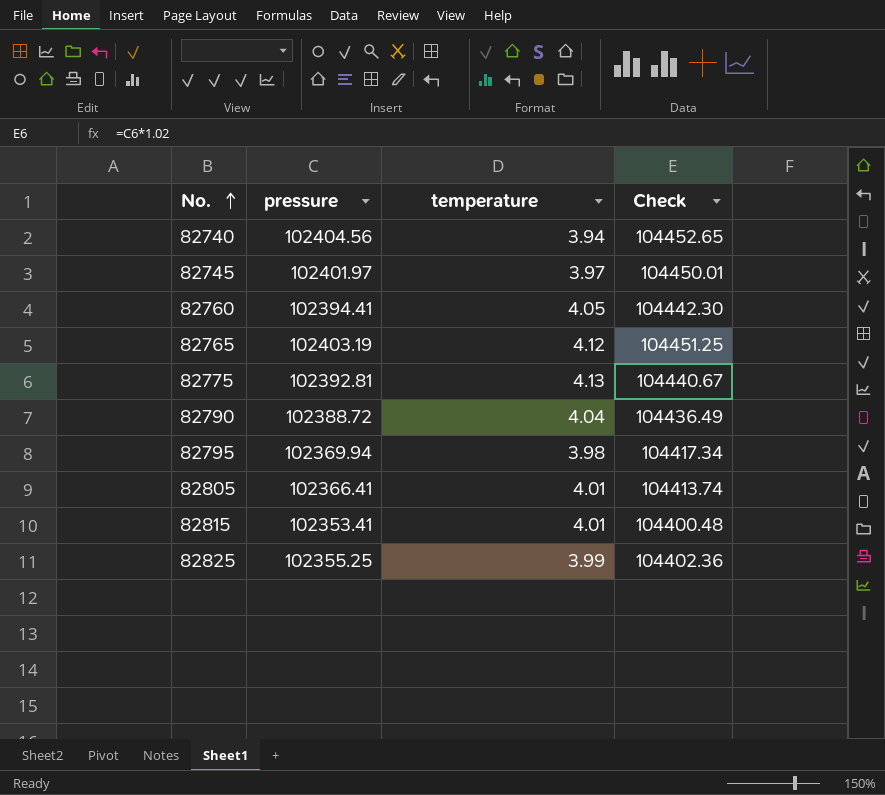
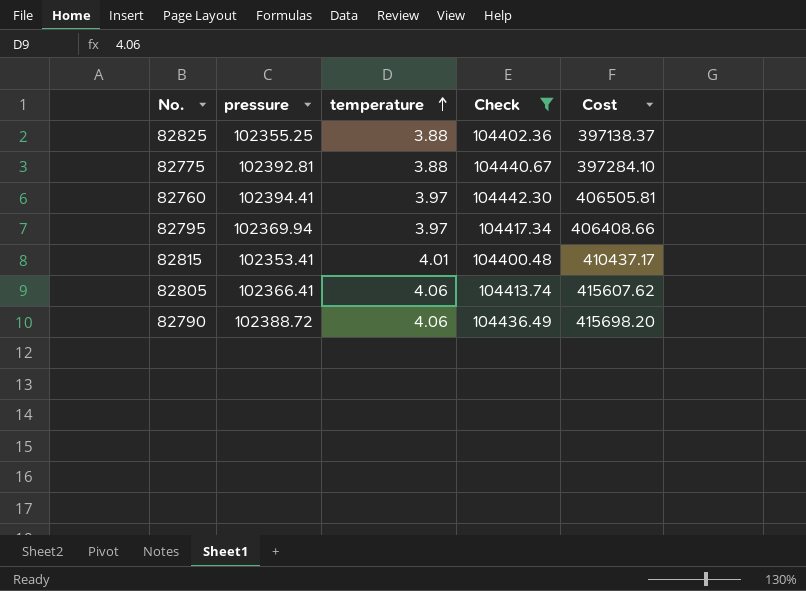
filter: none -> Check <= 104442.30
row order: No. ascending -> temperature ascending
column Cost | formula: none -> [pressure] * [temperature]
82825 | temperature: 3.99 -> 3.88
82775 | temperature: 4.13 -> 3.88
82760 | temperature: 4.05 -> 3.97
82795 | temperature: 3.98 -> 3.97
82805 | temperature: 4.01 -> 4.06
82790 | temperature: 4.04 -> 4.06

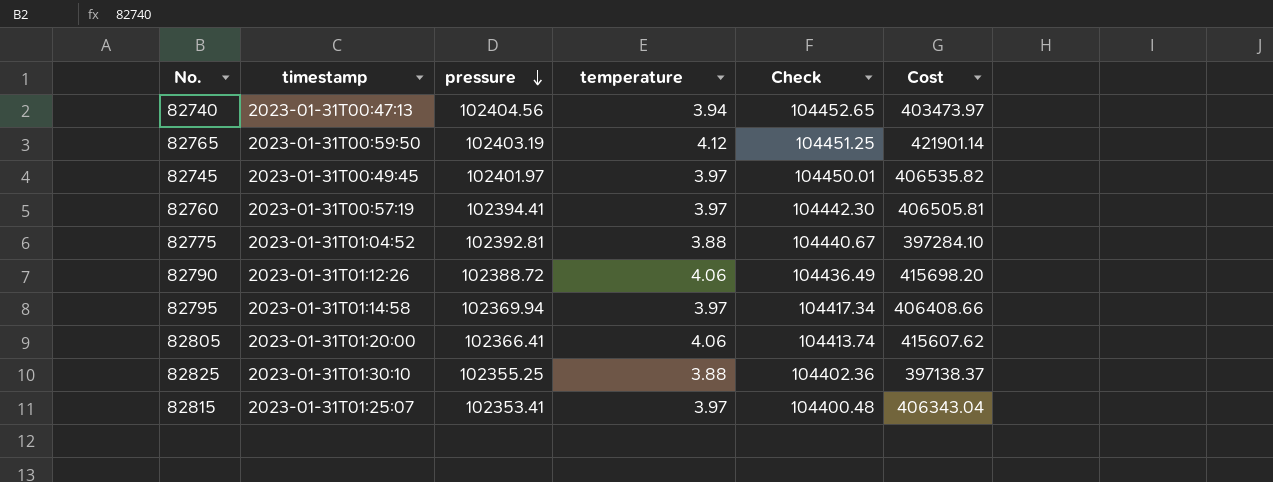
filter: Check <= 104442.30 -> none
row order: temperature ascending -> pressure descending
column timestamp | position: none -> 2
82815 | temperature: 4.01 -> 3.97
82815 | Cost: 410437.17 -> 406343.04

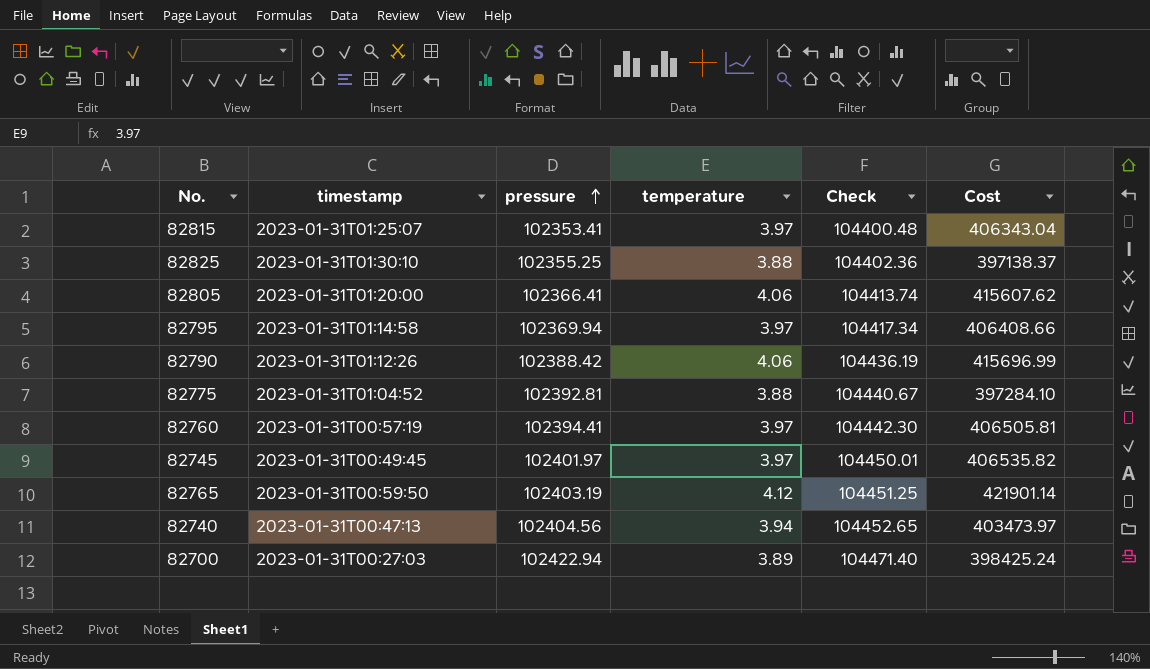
row order: pressure descending -> pressure ascending
82790 | pressure: 102388.72 -> 102388.42
82790 | Check: 104436.49 -> 104436.19
82790 | Cost: 415698.20 -> 415696.99
row 82700: none -> 2023-01-31T00:27:03 | 102422.94 | 3.89 | 104471.40 | 398425.24

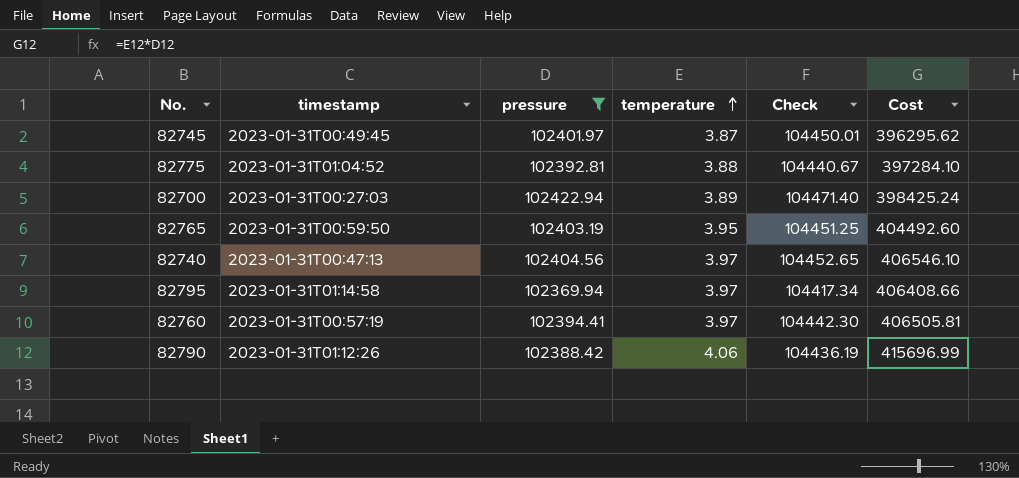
filter: none -> pressure >= 102369.94
row order: pressure ascending -> temperature ascending
82745 | temperature: 3.97 -> 3.87
82745 | Cost: 406535.82 -> 396295.62
82765 | temperature: 4.12 -> 3.95
82765 | Cost: 421901.14 -> 404492.60
82740 | temperature: 3.94 -> 3.97
82740 | Cost: 403473.97 -> 406546.10

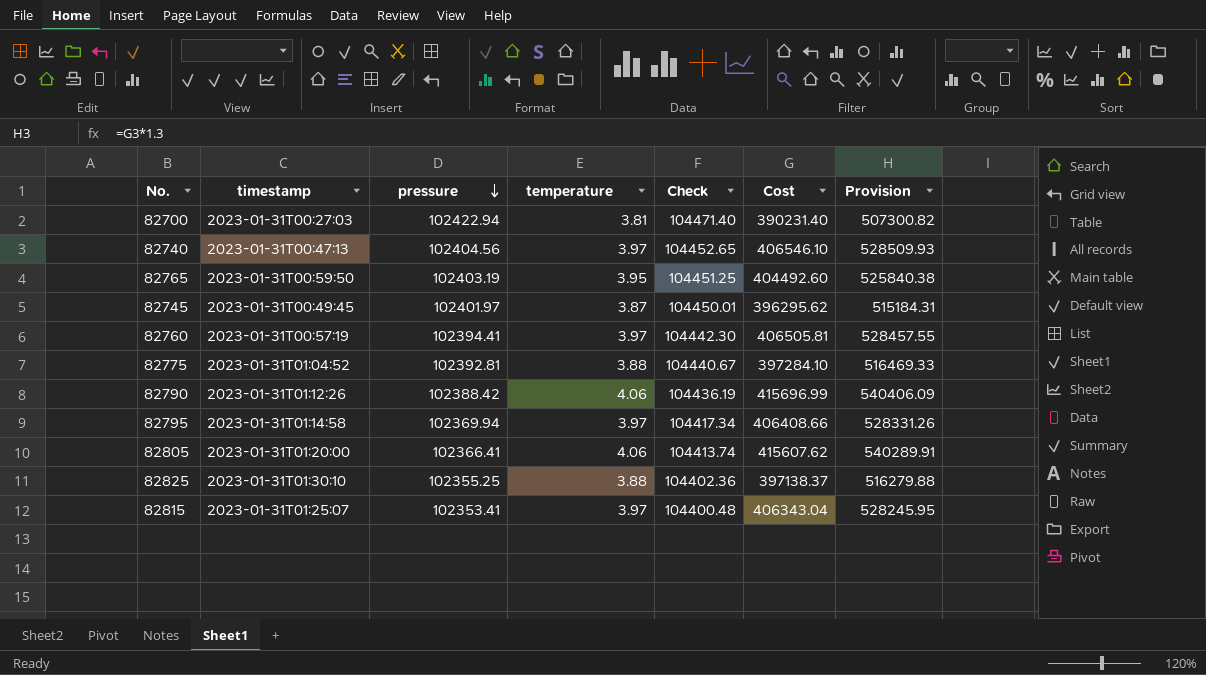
filter: pressure >= 102369.94 -> none
row order: temperature ascending -> pressure descending
column Provision | formula: none -> [Cost] * 1.3
82700 | temperature: 3.89 -> 3.81
82700 | Cost: 398425.24 -> 390231.40

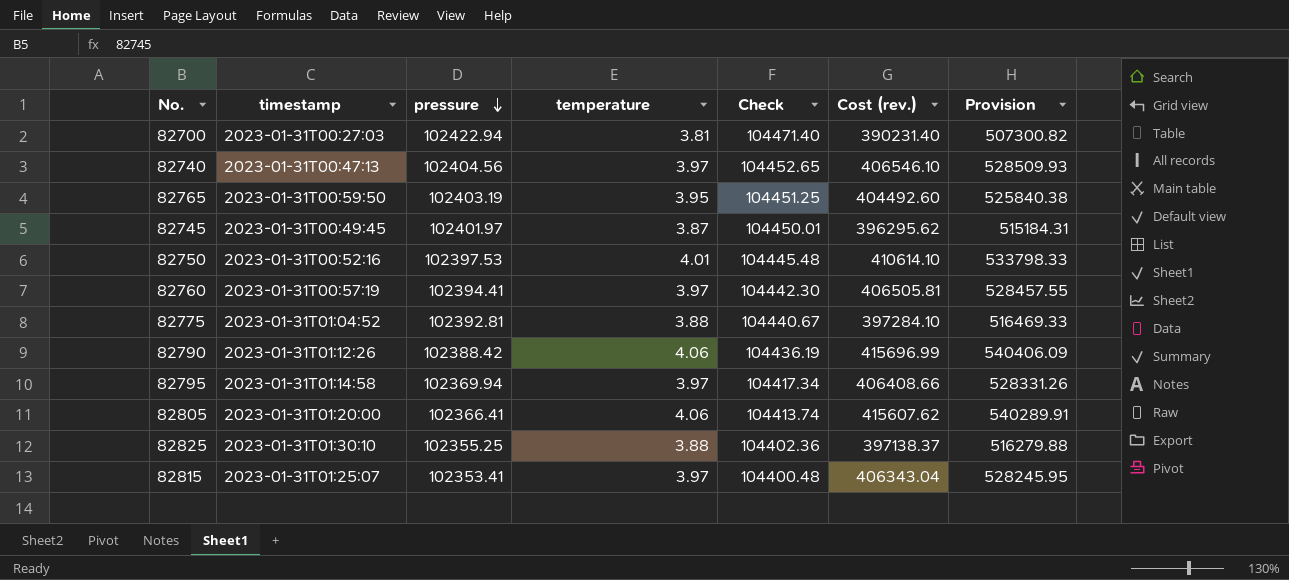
column name: Cost -> Cost (rev.)
row 82750: none -> 2023-01-31T00:52:16 | 102397.53 | 4.01 | 104445.48 | 410614.10 | 533798.33

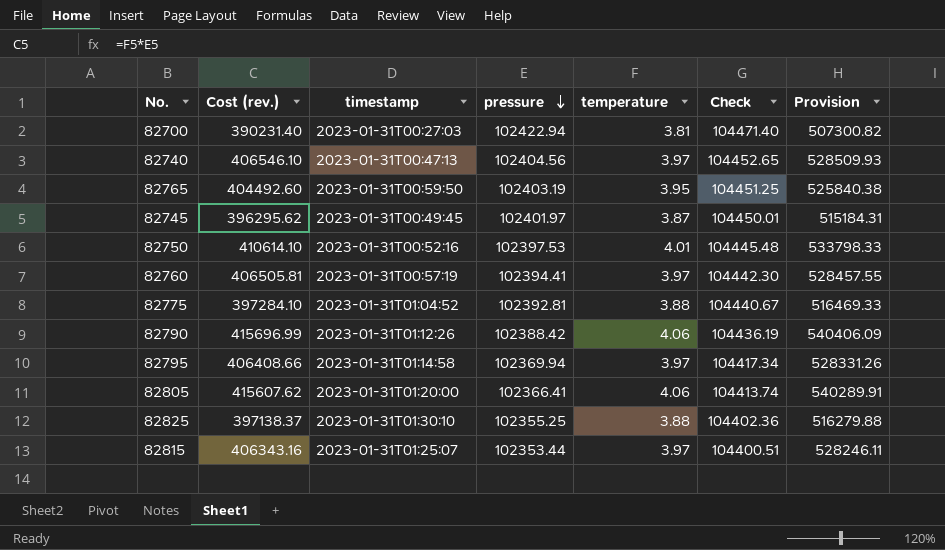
column Cost (rev.) | position: 6 -> 2
82815 | Cost (rev.): 406343.04 -> 406343.16
82815 | pressure: 102353.41 -> 102353.44
82815 | Check: 104400.48 -> 104400.51
82815 | Provision: 528245.95 -> 528246.11

